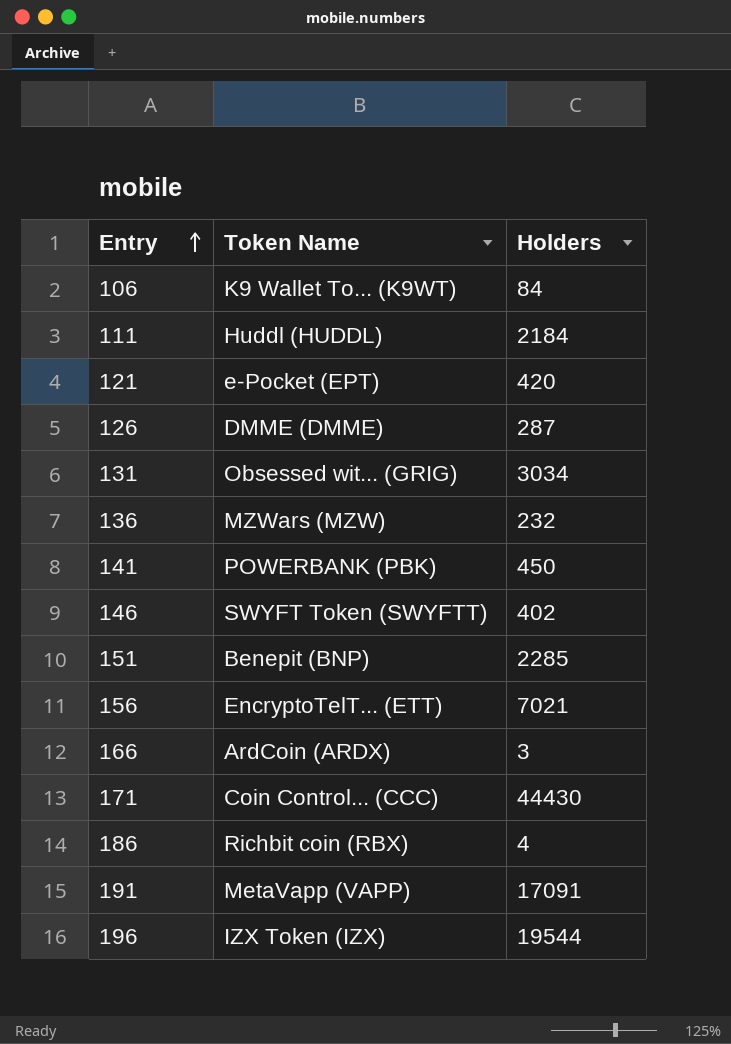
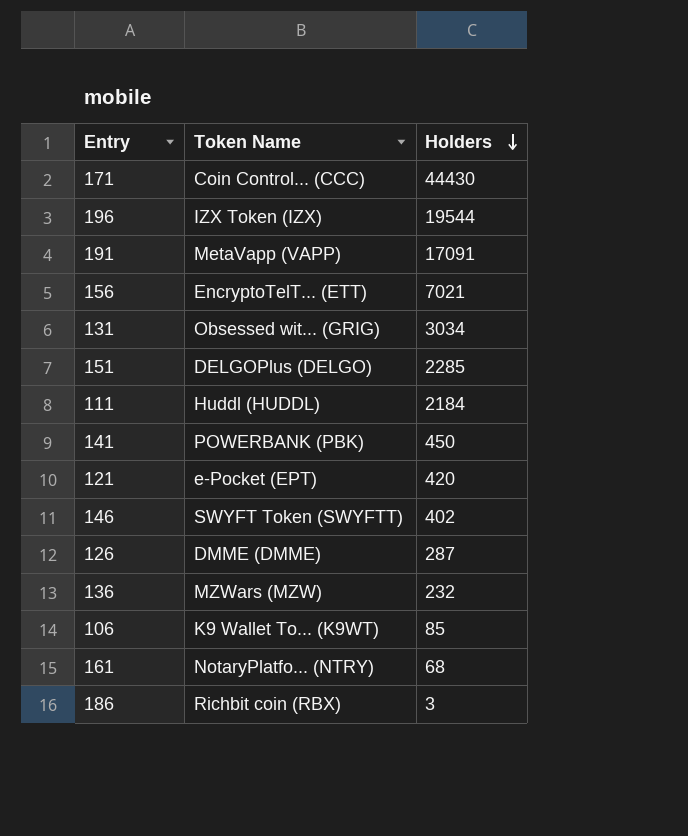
row order: Entry ascending -> Holders descending
row 166: ArdCoin (ARDX) | 3 -> none
151 | Token Name: Benepit (BNP) -> DELGOPlus (DELGO)
106 | Holders: 84 -> 85
row 161: none -> NotaryPlatfo... (NTRY) | 68
186 | Holders: 4 -> 3

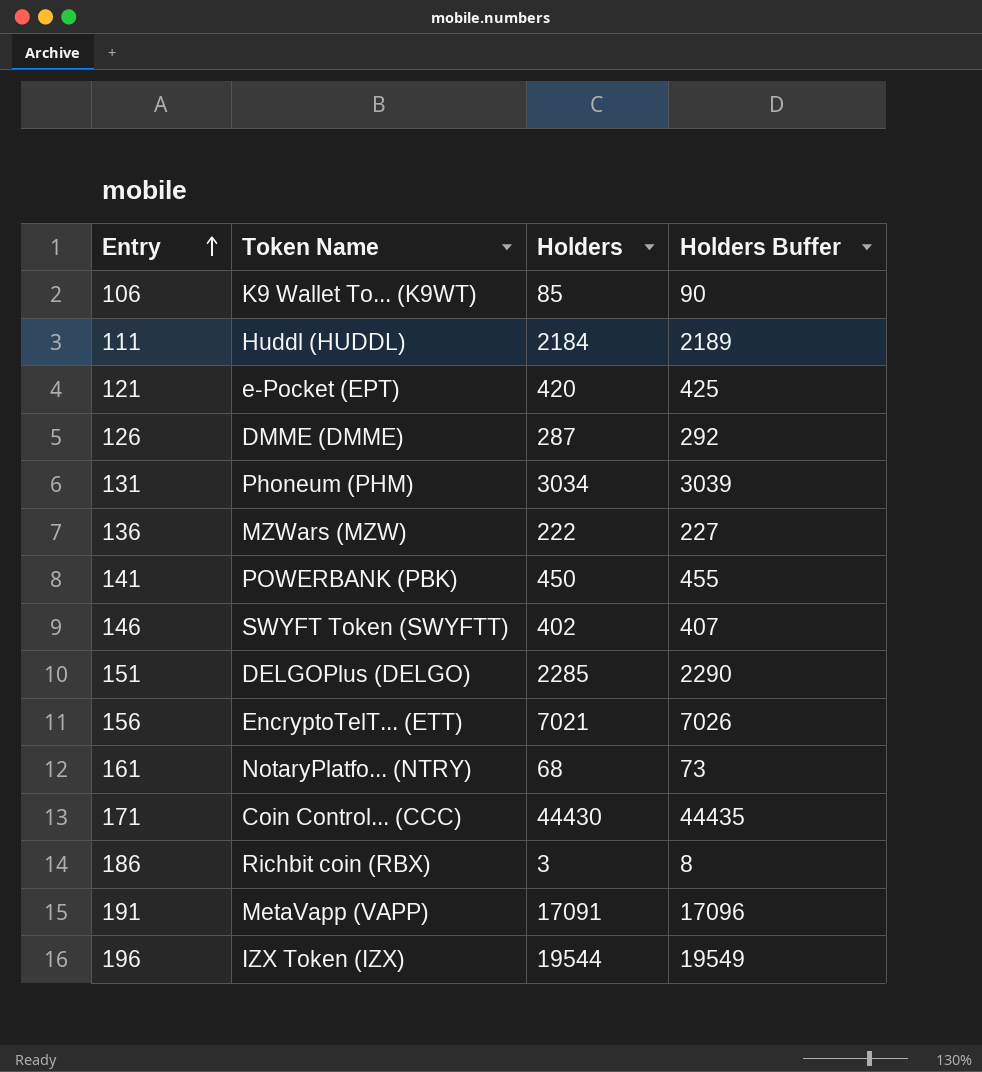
row order: Holders descending -> Entry ascending
column Holders Buffer | formula: none -> [Holders] + 5
131 | Token Name: Obsessed wit... (GRIG) -> Phoneum (PHM)
136 | Holders: 232 -> 222

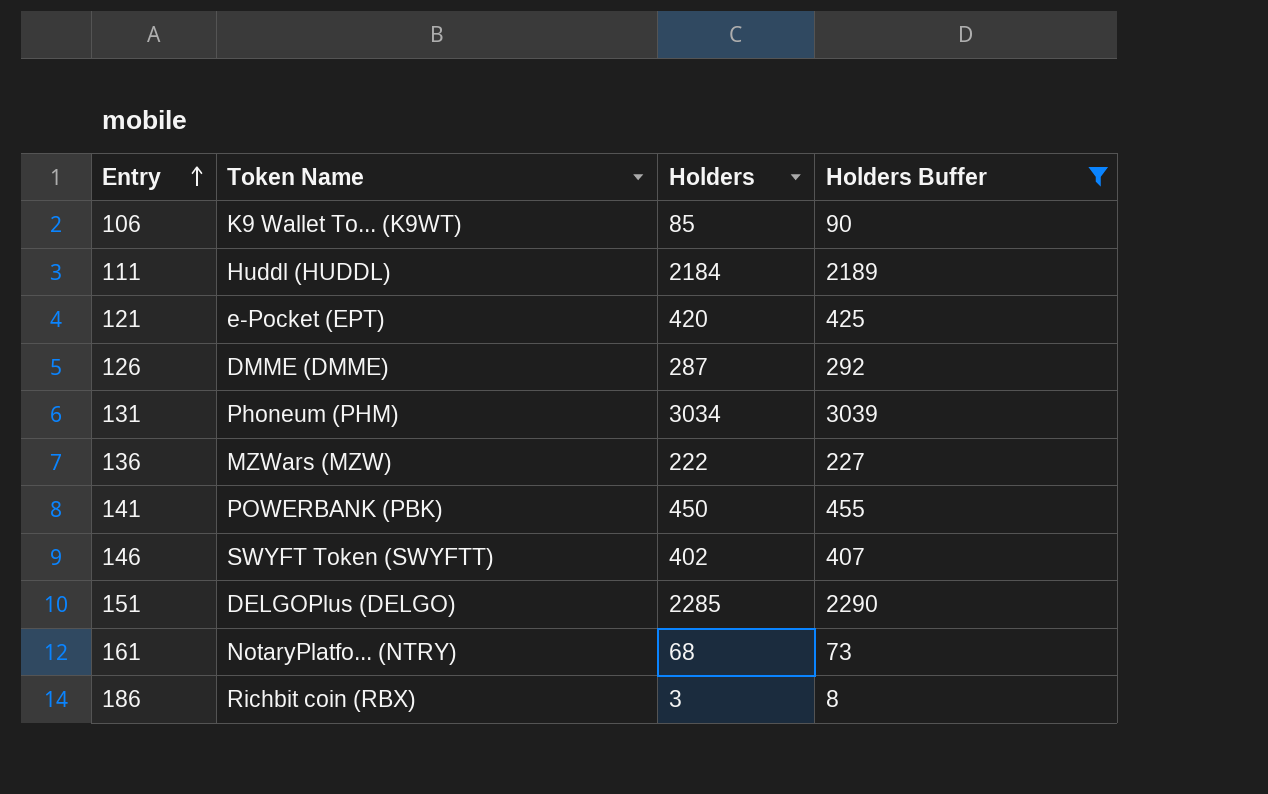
filter: none -> Holders Buffer <= 3039

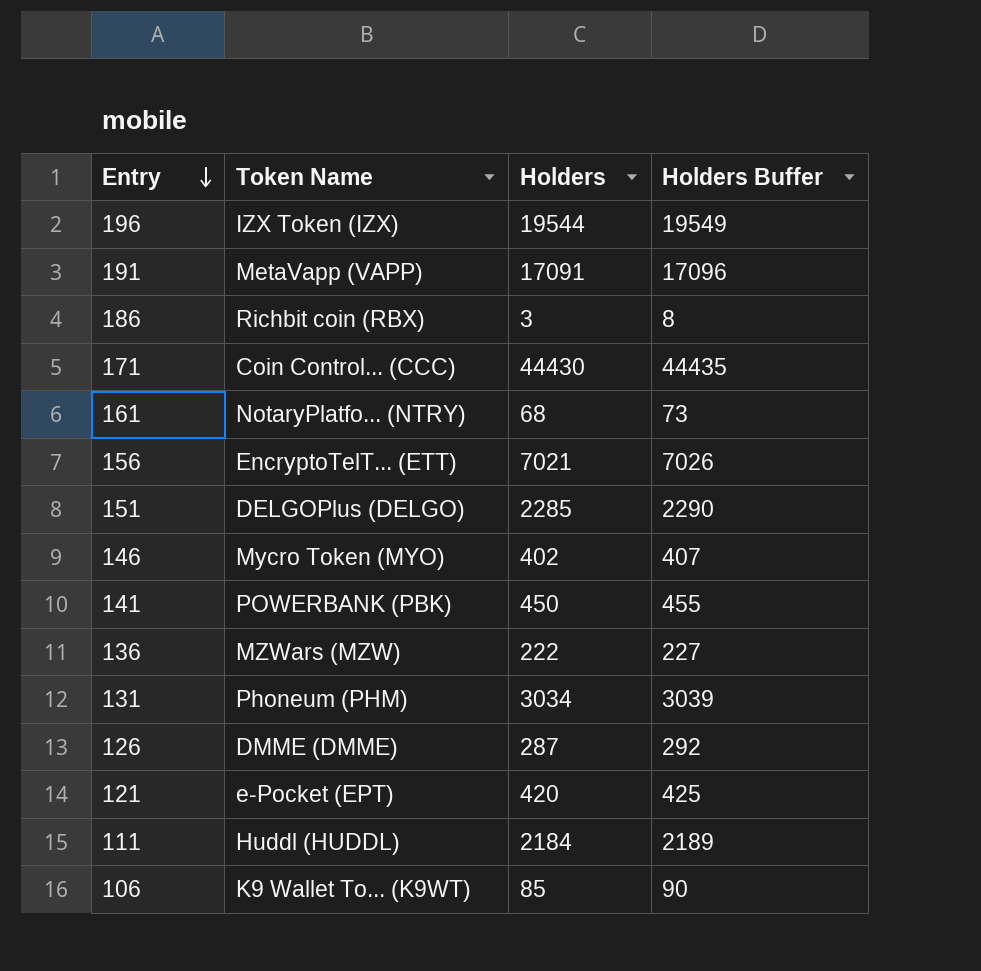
filter: Holders Buffer <= 3039 -> none
row order: Entry ascending -> Entry descending
146 | Token Name: SWYFT Token (SWYFTT) -> Mycro Token (MYO)

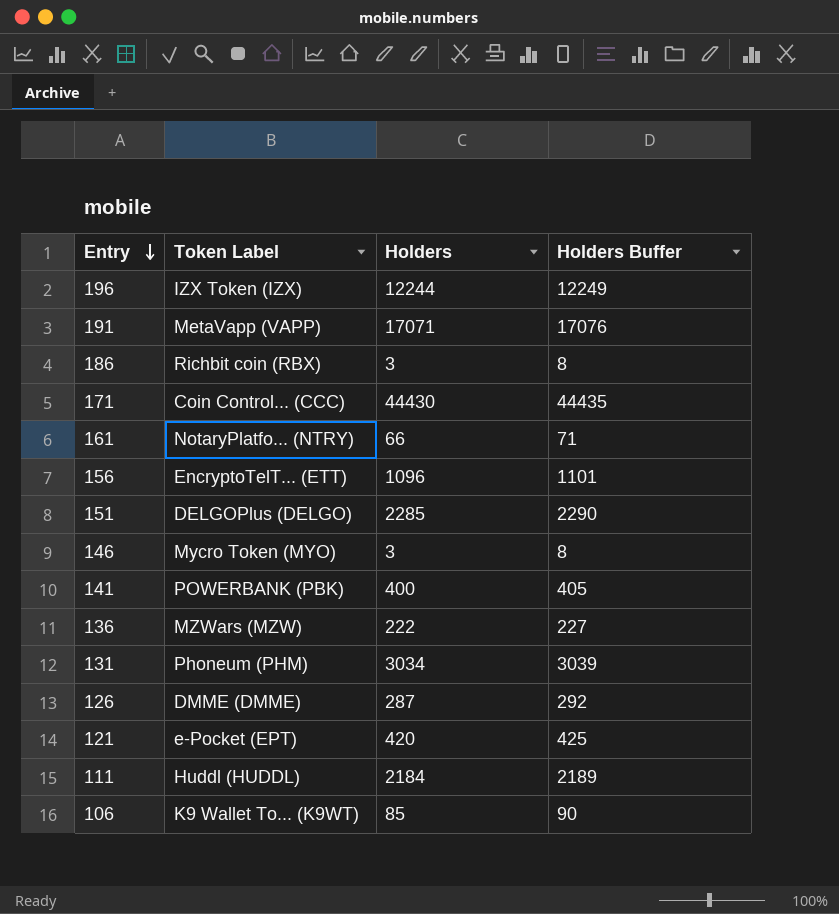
column name: Token Name -> Token Label
196 | Holders: 19544 -> 12244
196 | Holders Buffer: 19549 -> 12249
191 | Holders: 17091 -> 17071
191 | Holders Buffer: 17096 -> 17076
161 | Holders: 68 -> 66
161 | Holders Buffer: 73 -> 71
156 | Holders: 7021 -> 1096
156 | Holders Buffer: 7026 -> 1101
146 | Holders: 402 -> 3
146 | Holders Buffer: 407 -> 8
141 | Holders: 450 -> 400
141 | Holders Buffer: 455 -> 405

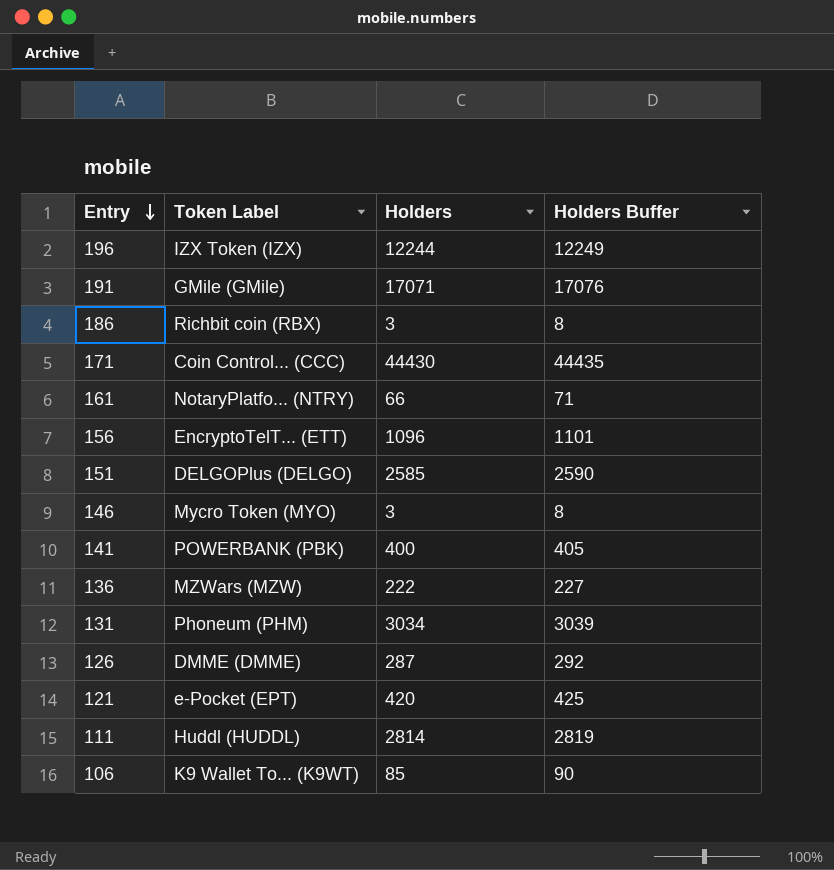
191 | Token Label: MetaVapp (VAPP) -> GMile (GMile)
151 | Holders: 2285 -> 2585
151 | Holders Buffer: 2290 -> 2590
111 | Holders: 2184 -> 2814
111 | Holders Buffer: 2189 -> 2819

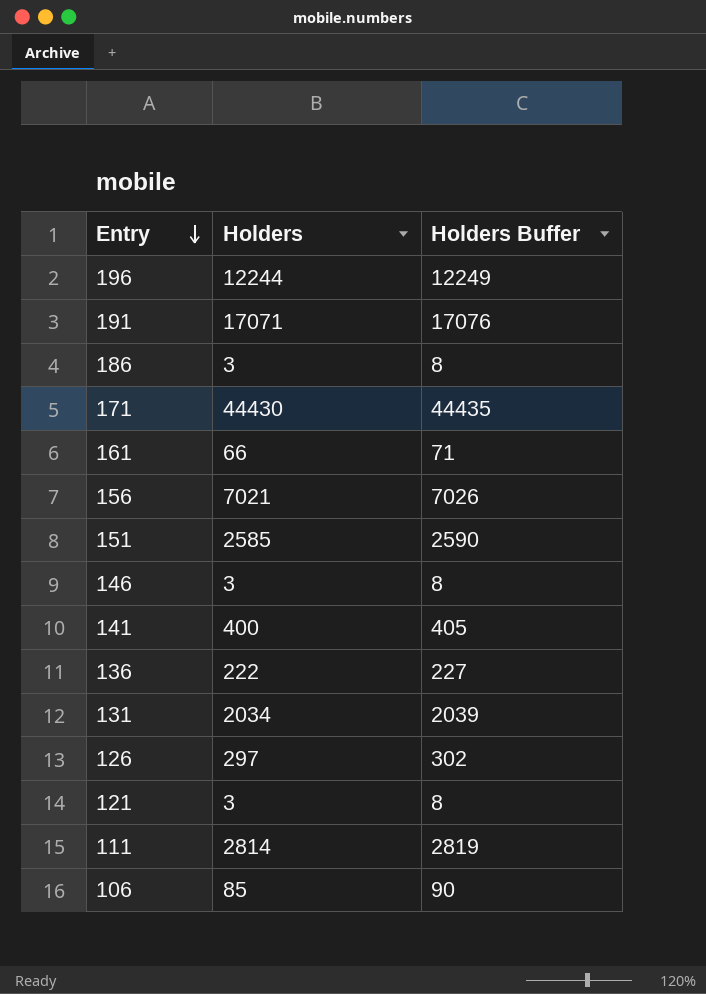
column Token Label | position: 2 -> none
156 | Holders: 1096 -> 7021
156 | Holders Buffer: 1101 -> 7026
131 | Holders: 3034 -> 2034
131 | Holders Buffer: 3039 -> 2039
126 | Holders: 287 -> 297
126 | Holders Buffer: 292 -> 302
121 | Holders: 420 -> 3
121 | Holders Buffer: 425 -> 8

